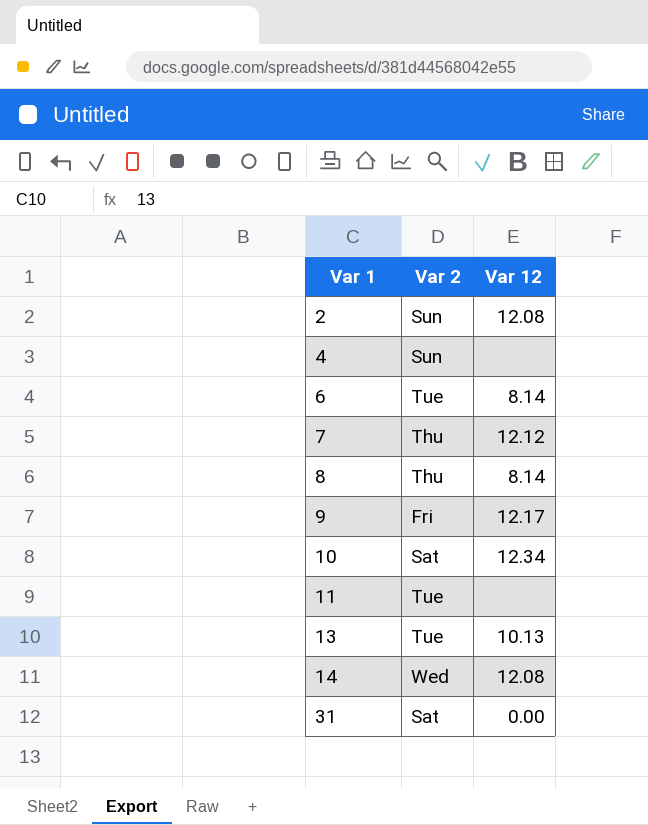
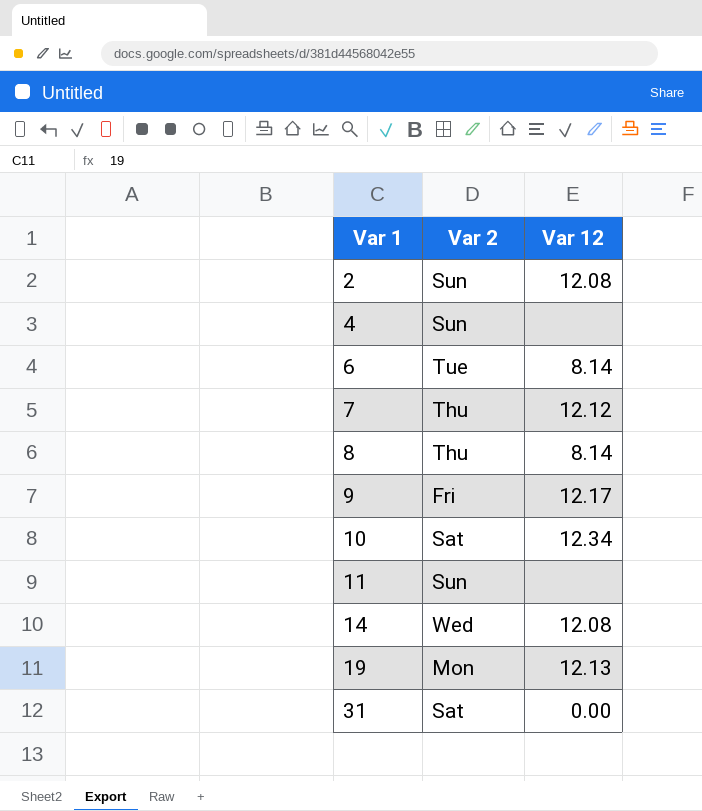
row 13: Tue | 10.13 -> none
11 | Var 2: Tue -> Sun
row 19: none -> Mon | 12.13

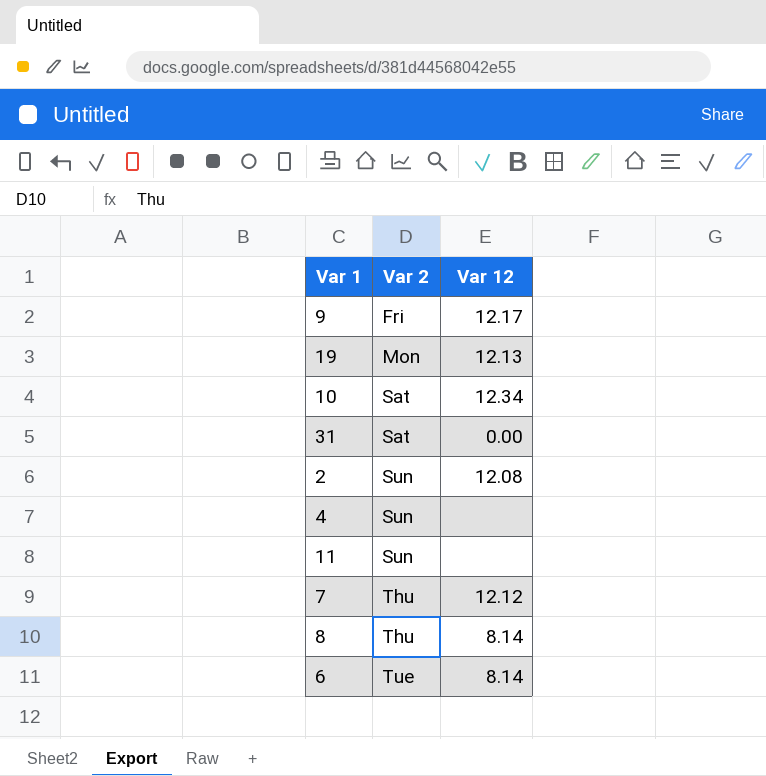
row order: Var 1 ascending -> Var 2 ascending
row 14: Wed | 12.08 -> none

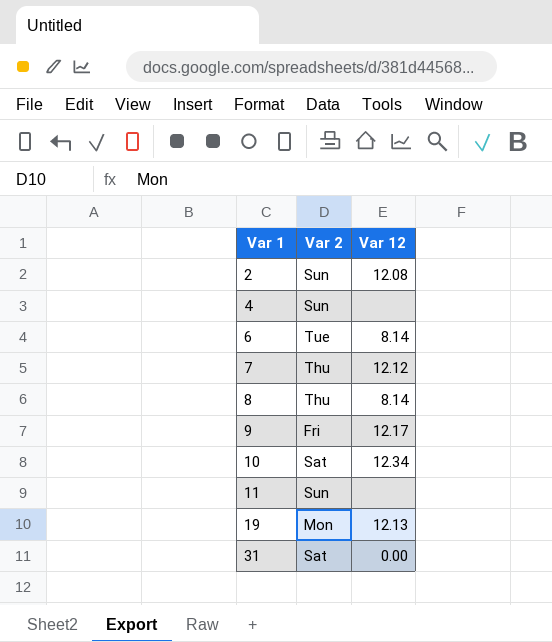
row order: Var 2 ascending -> Var 1 ascending

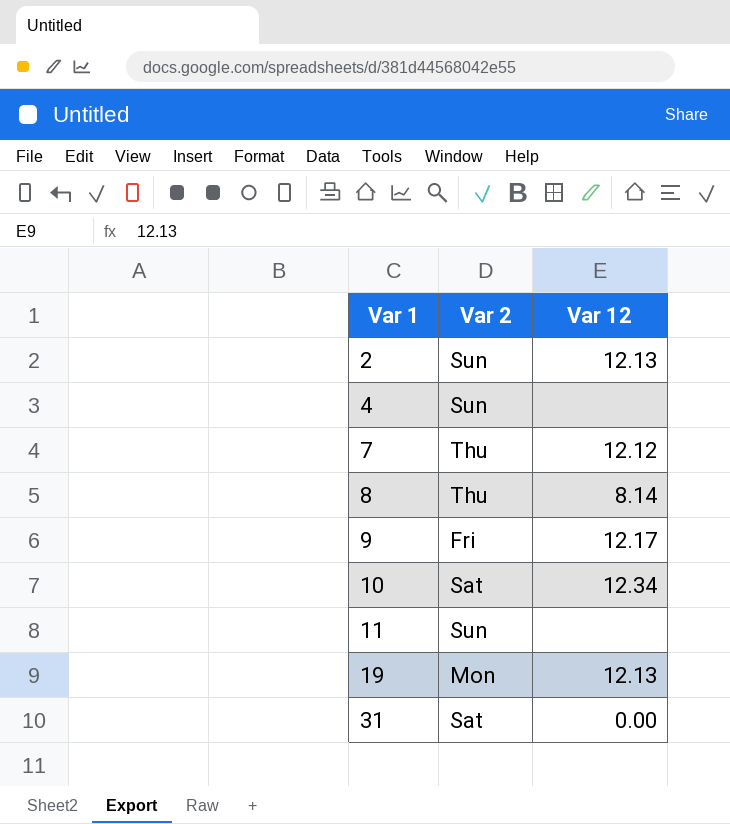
row 6: Tue | 8.14 -> none
2 | Var 12: 12.08 -> 12.13

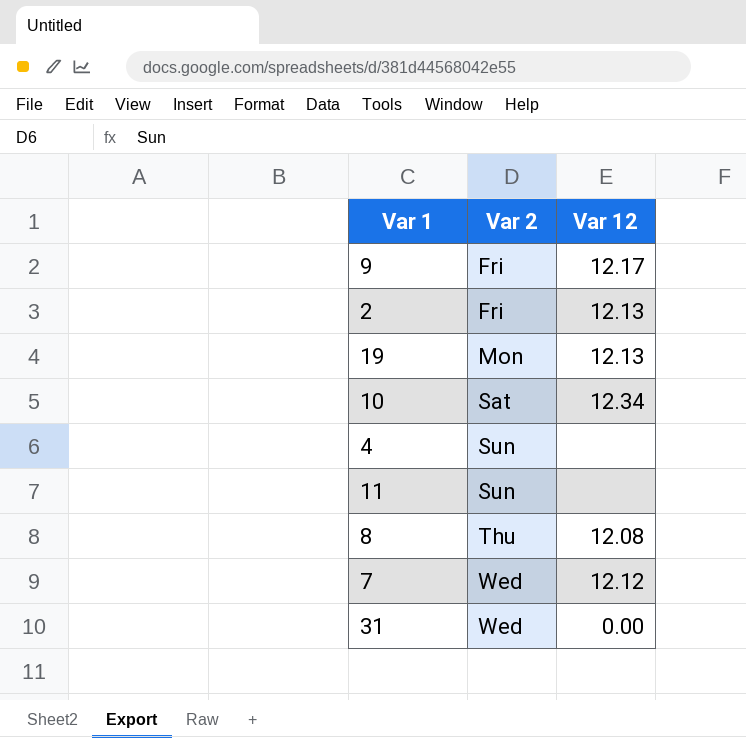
row order: Var 1 ascending -> Var 2 ascending
2 | Var 2: Sun -> Fri
8 | Var 12: 8.14 -> 12.08
7 | Var 2: Thu -> Wed
31 | Var 2: Sat -> Wed

